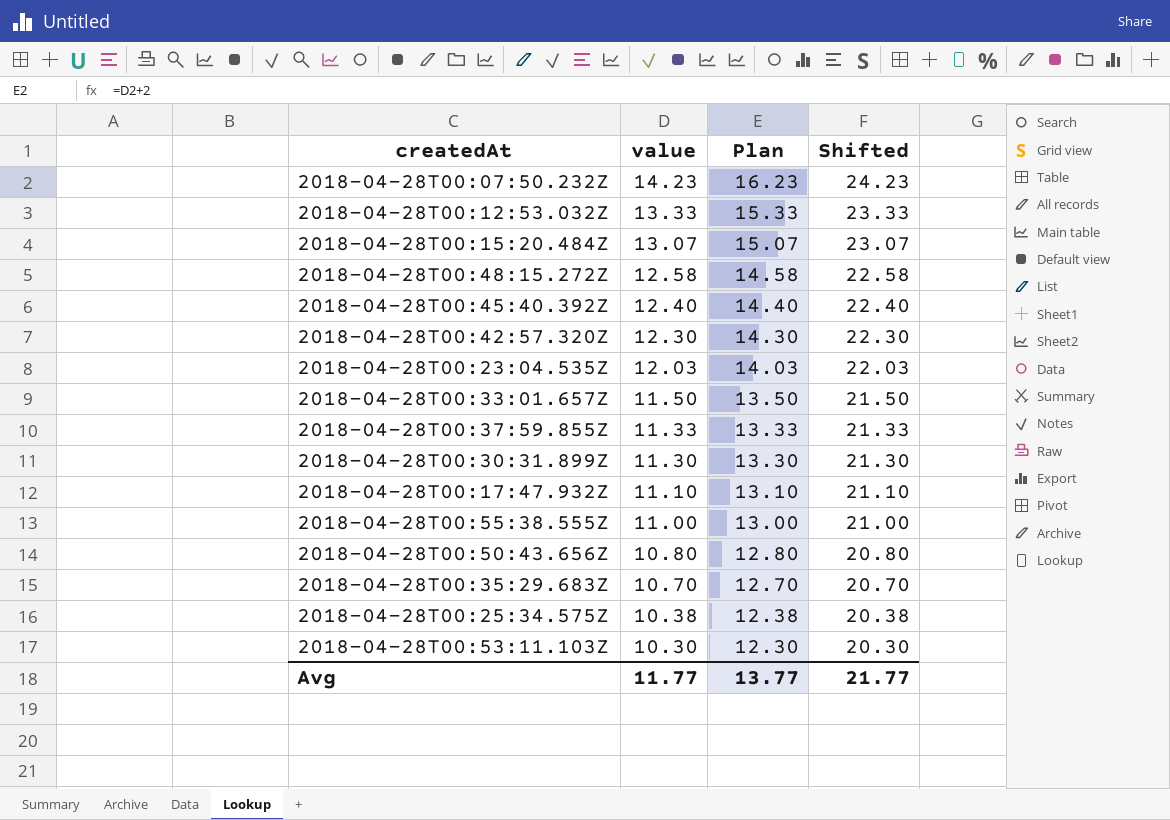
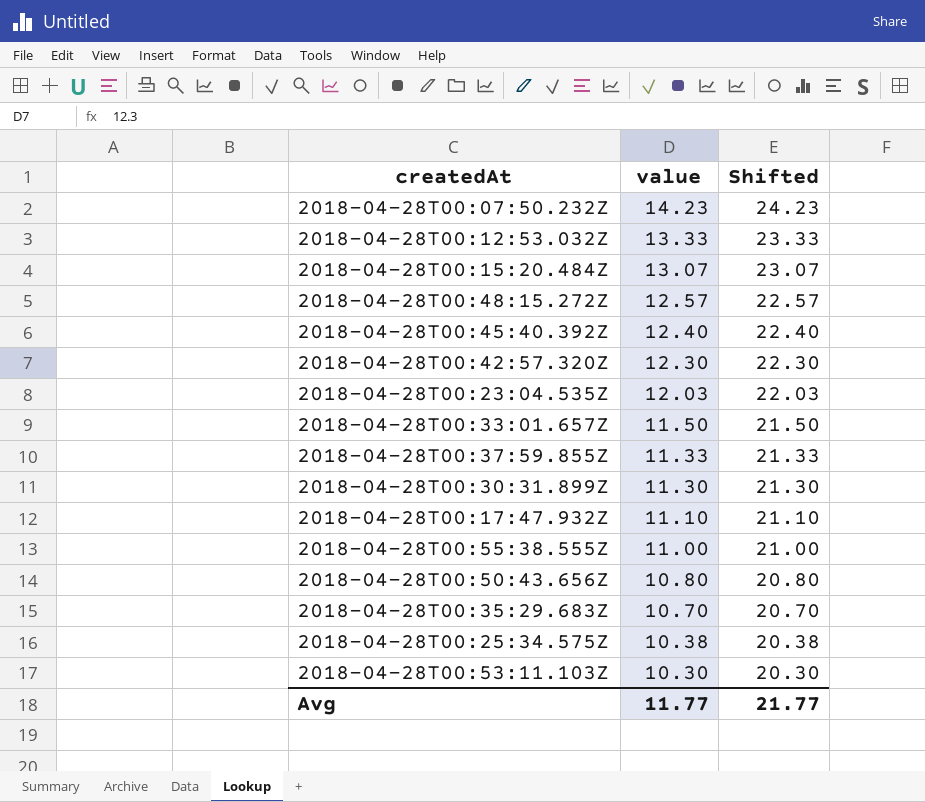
column Plan | formula: [value] + 2 -> none
2018-04-28T00:48:15.272Z | value: 12.58 -> 12.57
2018-04-28T00:48:15.272Z | Shifted: 22.58 -> 22.57

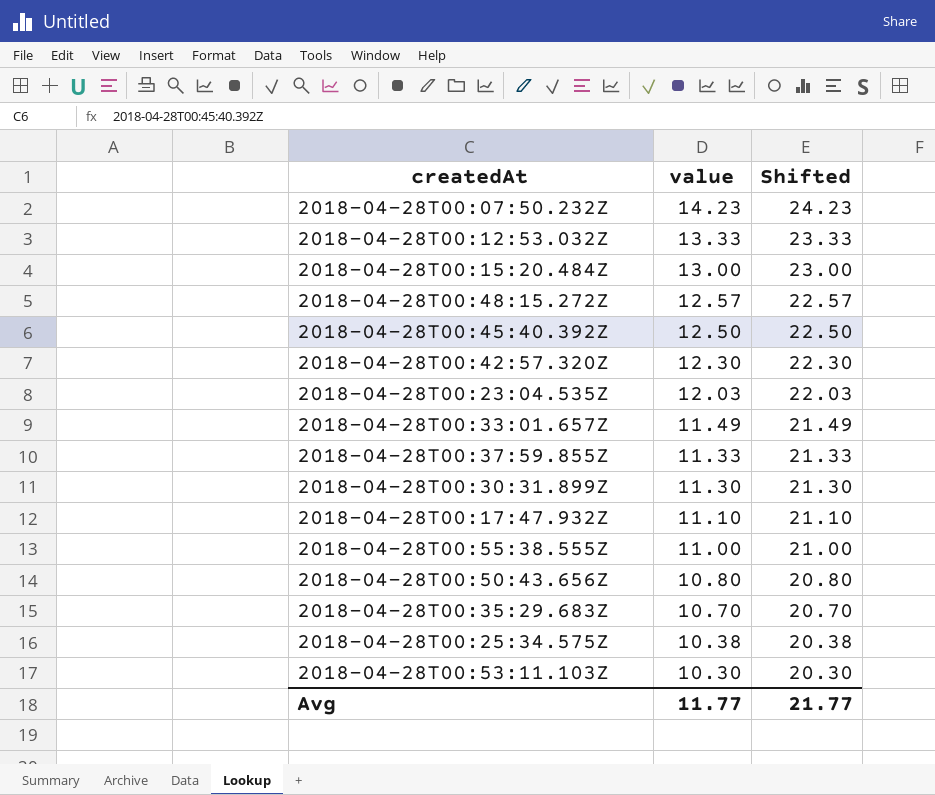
2018-04-28T00:15:20.484Z | value: 13.07 -> 13.00
2018-04-28T00:15:20.484Z | Shifted: 23.07 -> 23.00
2018-04-28T00:45:40.392Z | value: 12.40 -> 12.50
2018-04-28T00:45:40.392Z | Shifted: 22.40 -> 22.50
2018-04-28T00:33:01.657Z | value: 11.50 -> 11.49
2018-04-28T00:33:01.657Z | Shifted: 21.50 -> 21.49

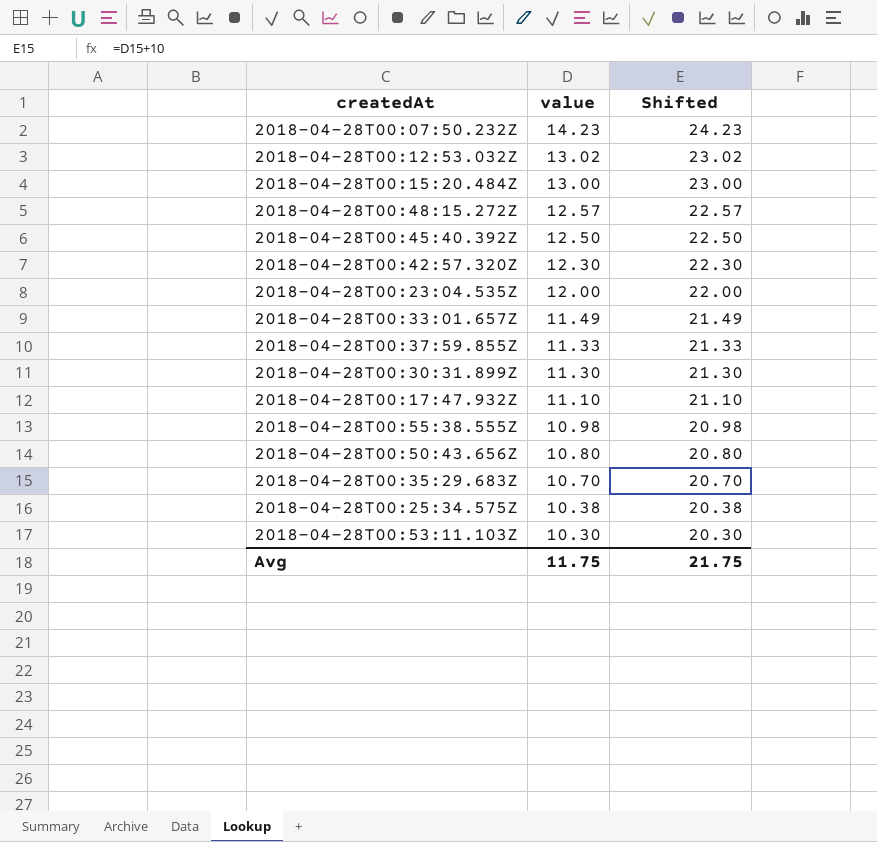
2018-04-28T00:12:53.032Z | value: 13.33 -> 13.02
2018-04-28T00:12:53.032Z | Shifted: 23.33 -> 23.02
2018-04-28T00:23:04.535Z | value: 12.03 -> 12.00
2018-04-28T00:23:04.535Z | Shifted: 22.03 -> 22.00
2018-04-28T00:55:38.555Z | value: 11.00 -> 10.98
2018-04-28T00:55:38.555Z | Shifted: 21.00 -> 20.98
Avg | value: 11.77 -> 11.75
Avg | Shifted: 21.77 -> 21.75

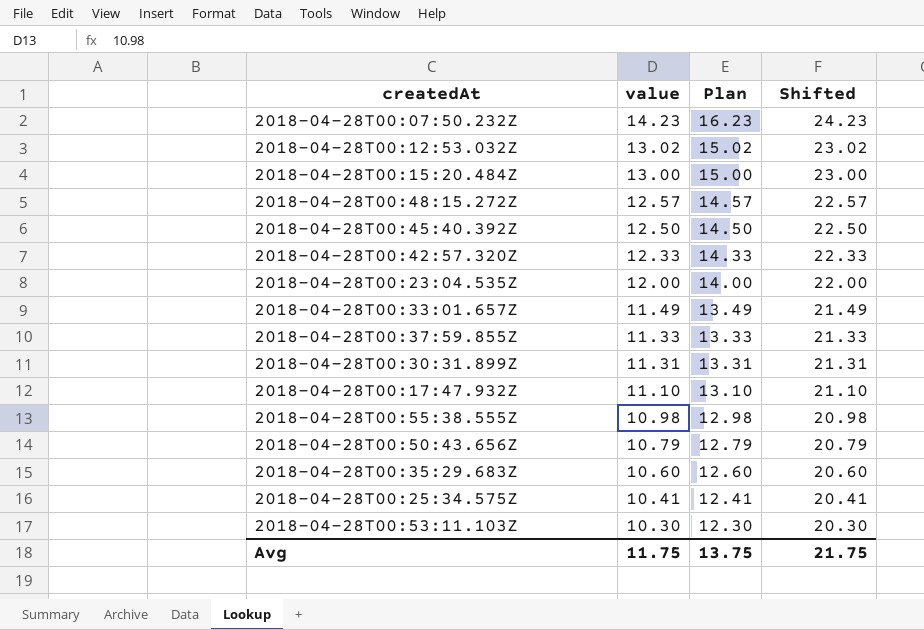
column Plan | formula: none -> [value] + 2
2018-04-28T00:42:57.320Z | value: 12.30 -> 12.33
2018-04-28T00:42:57.320Z | Shifted: 22.30 -> 22.33
2018-04-28T00:30:31.899Z | value: 11.30 -> 11.31
2018-04-28T00:30:31.899Z | Shifted: 21.30 -> 21.31
2018-04-28T00:50:43.656Z | value: 10.80 -> 10.79
2018-04-28T00:50:43.656Z | Shifted: 20.80 -> 20.79
2018-04-28T00:35:29.683Z | value: 10.70 -> 10.60
2018-04-28T00:35:29.683Z | Shifted: 20.70 -> 20.60
2018-04-28T00:25:34.575Z | value: 10.38 -> 10.41
2018-04-28T00:25:34.575Z | Shifted: 20.38 -> 20.41

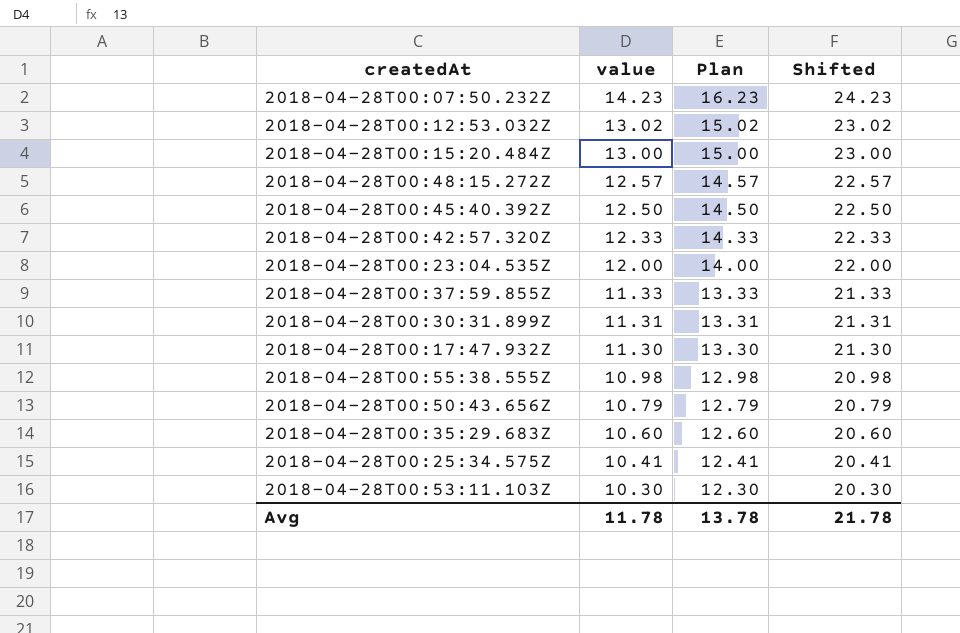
row 2018-04-28T00:33:01.657Z: 11.49 | 13.49 | 21.49 -> none
2018-04-28T00:17:47.932Z | value: 11.10 -> 11.30
2018-04-28T00:17:47.932Z | Plan: 13.10 -> 13.30
2018-04-28T00:17:47.932Z | Shifted: 21.10 -> 21.30
Avg | value: 11.75 -> 11.78
Avg | Plan: 13.75 -> 13.78
Avg | Shifted: 21.75 -> 21.78

